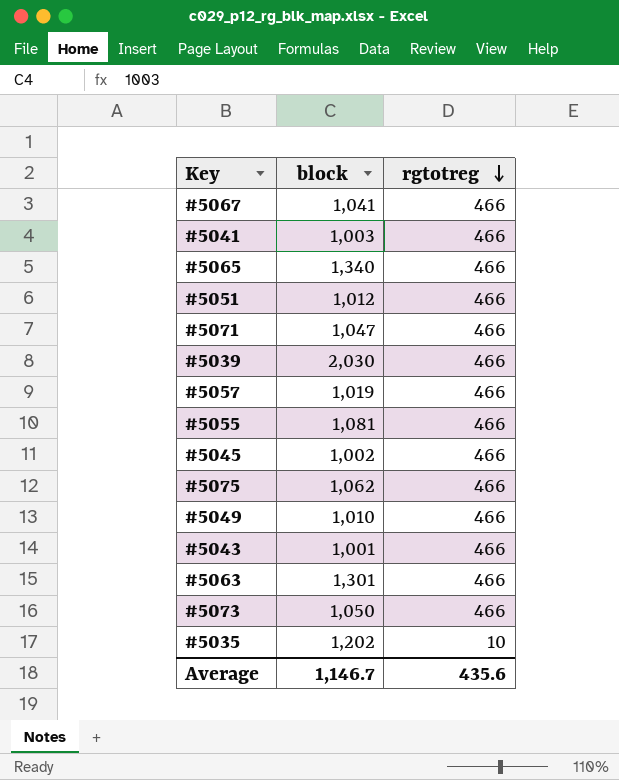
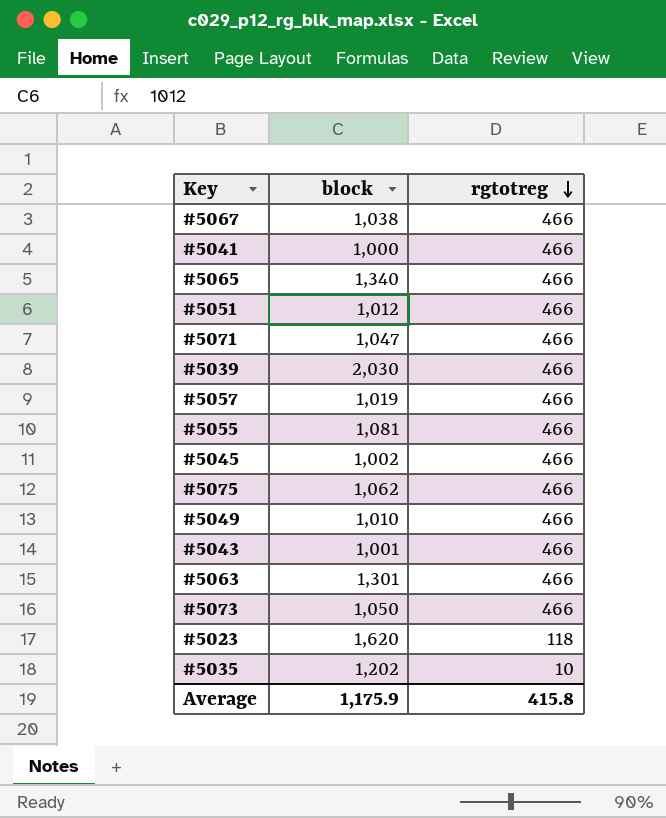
#5067 | block: 1,041 -> 1,038
#5041 | block: 1,003 -> 1,000
row #5023: none -> 1,620 | 118
Average | block: 1,146.7 -> 1,175.9
Average | rgtotreg: 435.6 -> 415.8

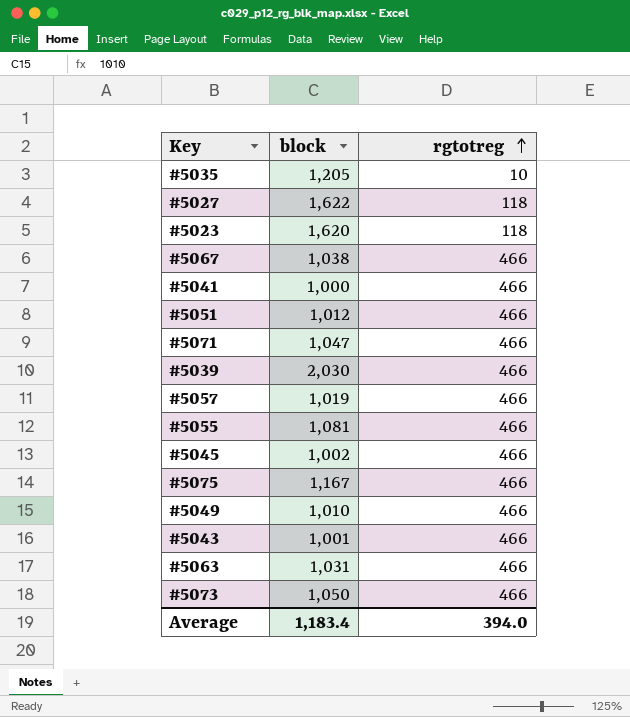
row order: rgtotreg descending -> rgtotreg ascending
row #5065: 1,340 | 466 -> none
#5035 | block: 1,202 -> 1,205
row #5027: none -> 1,622 | 118
#5075 | block: 1,062 -> 1,167
#5063 | block: 1,301 -> 1,031
Average | block: 1,175.9 -> 1,183.4
Average | rgtotreg: 415.8 -> 394.0

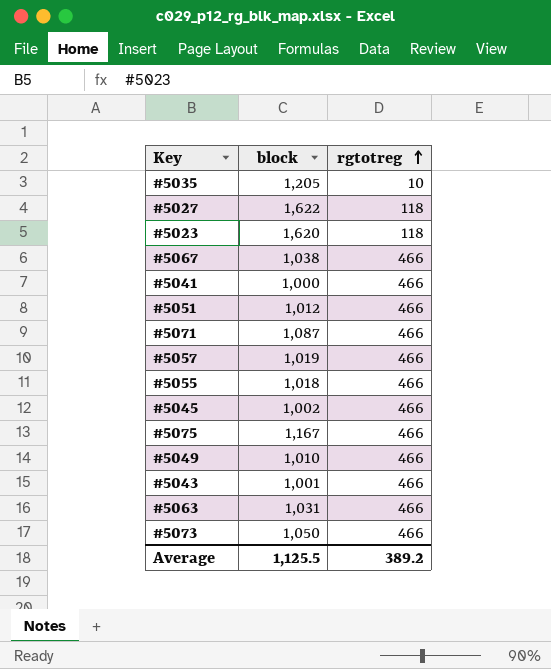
row #5039: 2,030 | 466 -> none
#5071 | block: 1,047 -> 1,087
#5055 | block: 1,081 -> 1,018
Average | block: 1,183.4 -> 1,125.5
Average | rgtotreg: 394.0 -> 389.2

